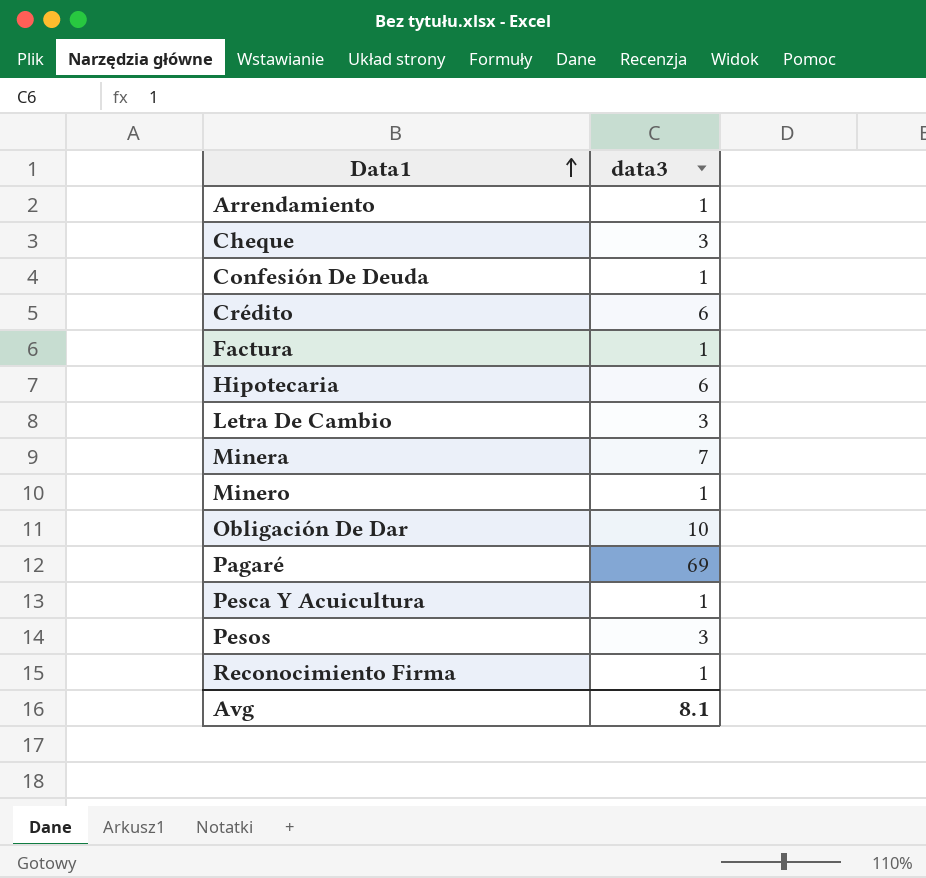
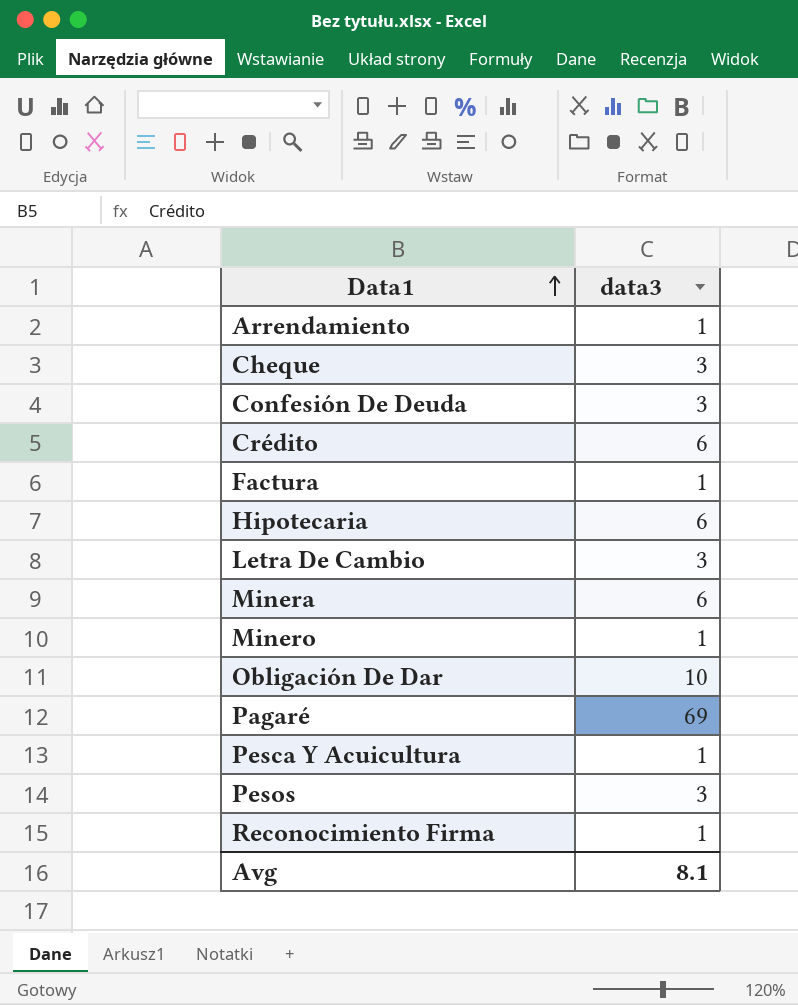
Confesión De Deuda | data3: 1 -> 3
Minera | data3: 7 -> 6

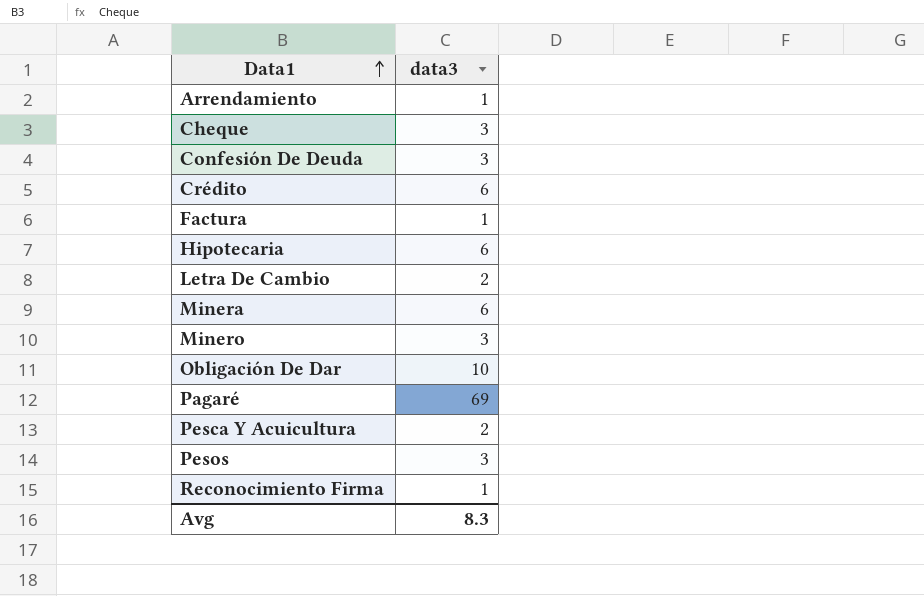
Letra De Cambio | data3: 3 -> 2
Minero | data3: 1 -> 3
Pesca Y Acuicultura | data3: 1 -> 2
Avg | data3: 8.1 -> 8.3

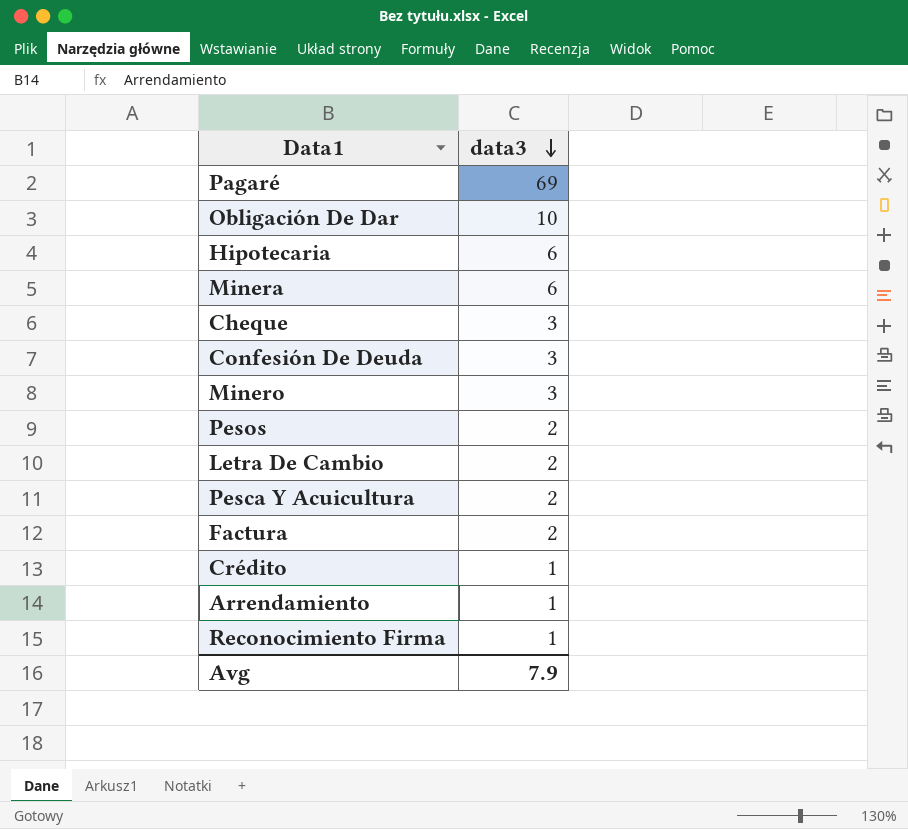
row order: Data1 ascending -> data3 descending
Pesos | data3: 3 -> 2
Factura | data3: 1 -> 2
Crédito | data3: 6 -> 1
Avg | data3: 8.3 -> 7.9

